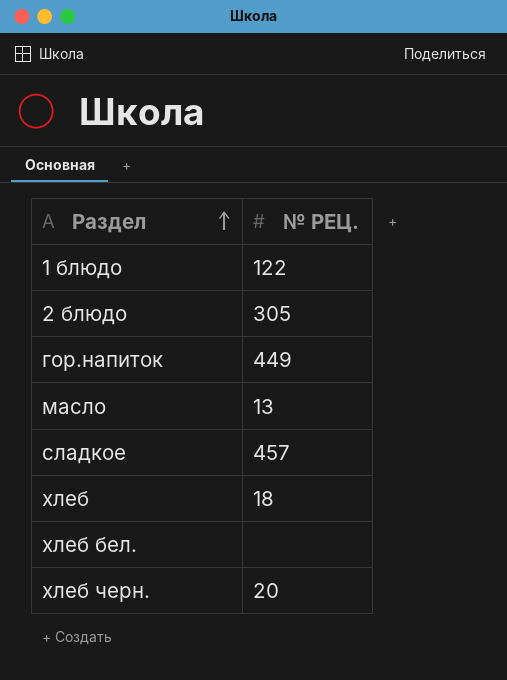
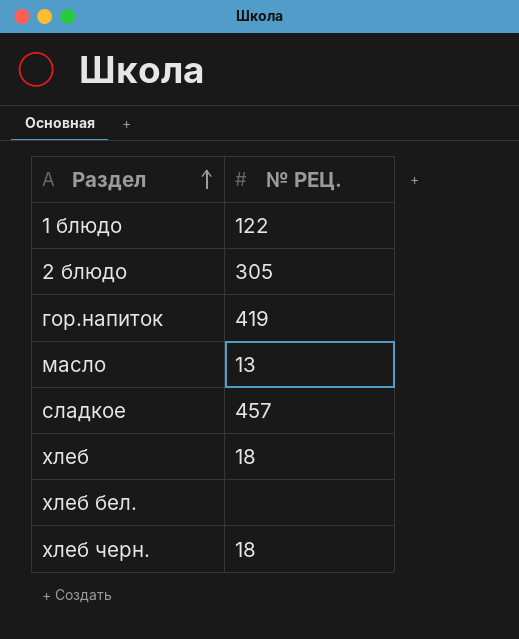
гор.напиток | № РЕЦ.: 449 -> 419
хлеб черн. | № РЕЦ.: 20 -> 18

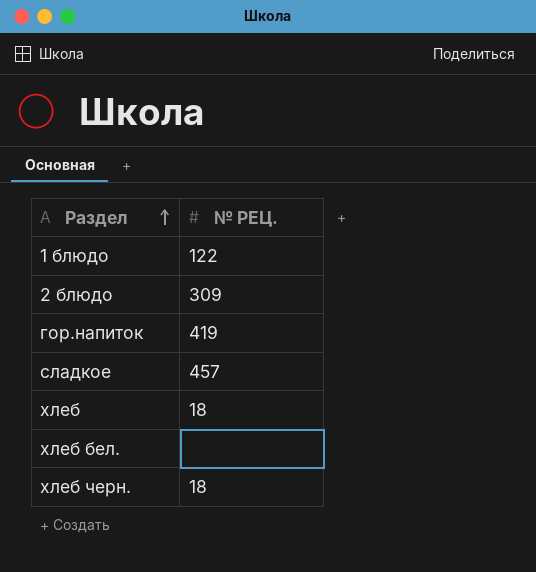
row масло: 13 -> none
2 блюдо | № РЕЦ.: 305 -> 309

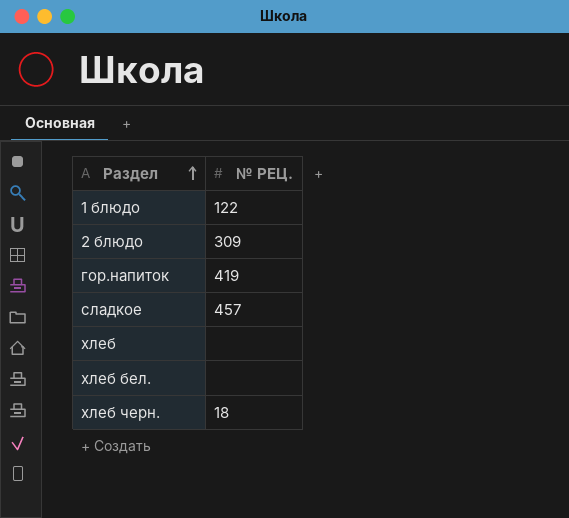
хлеб | № РЕЦ.: 18 -> none

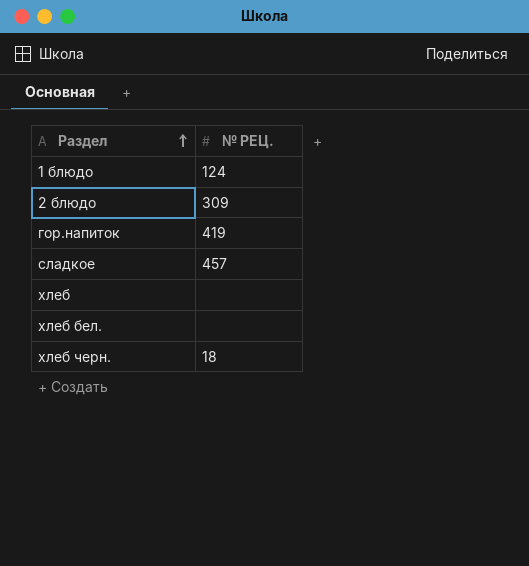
1 блюдо | № РЕЦ.: 122 -> 124

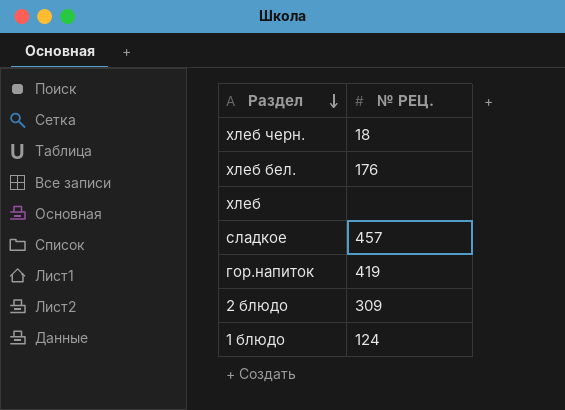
row order: Раздел ascending -> Раздел descending
хлеб бел. | № РЕЦ.: none -> 176

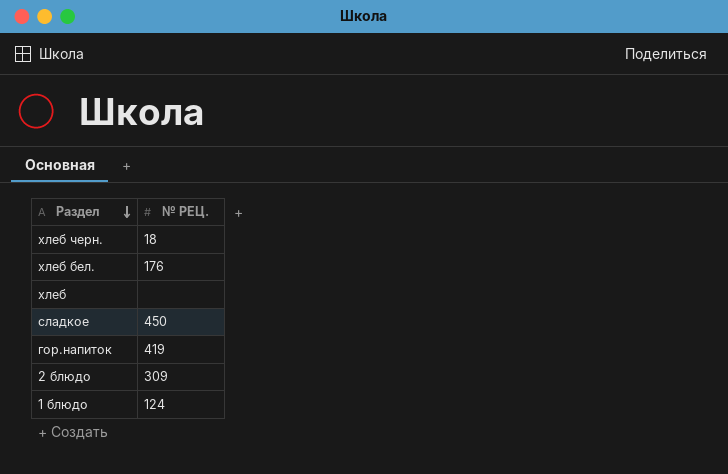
сладкое | № РЕЦ.: 457 -> 450

